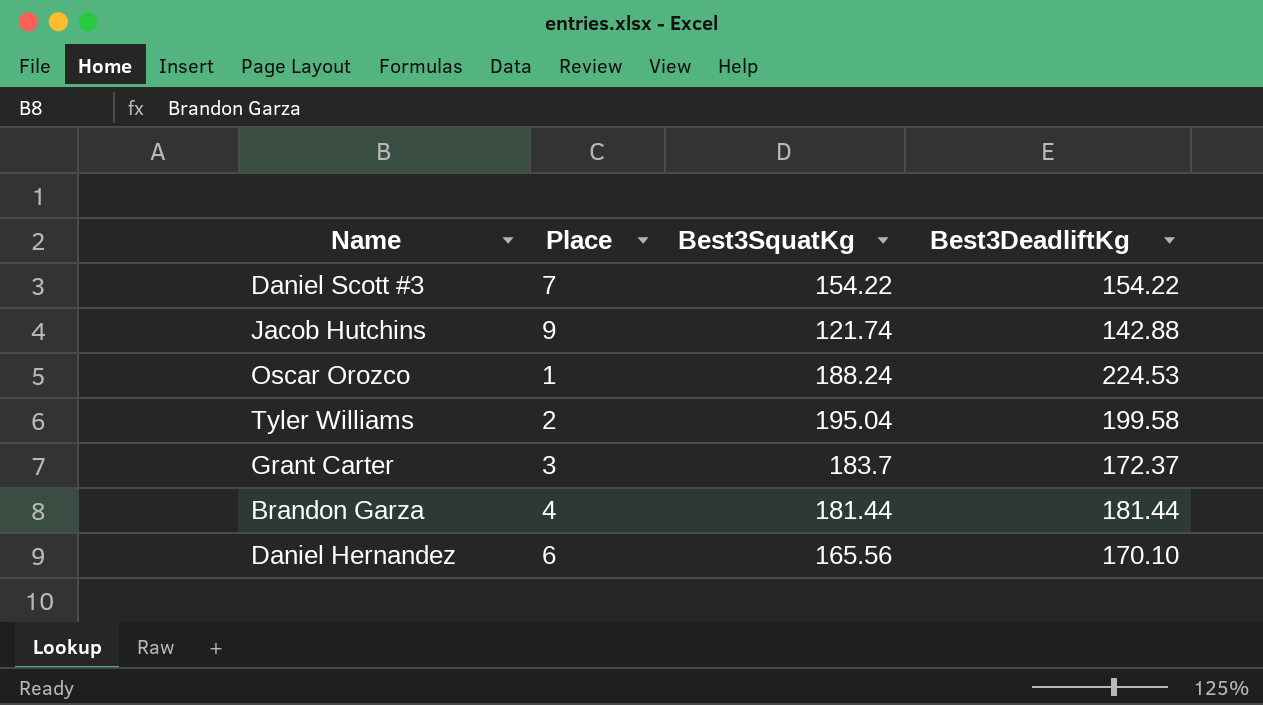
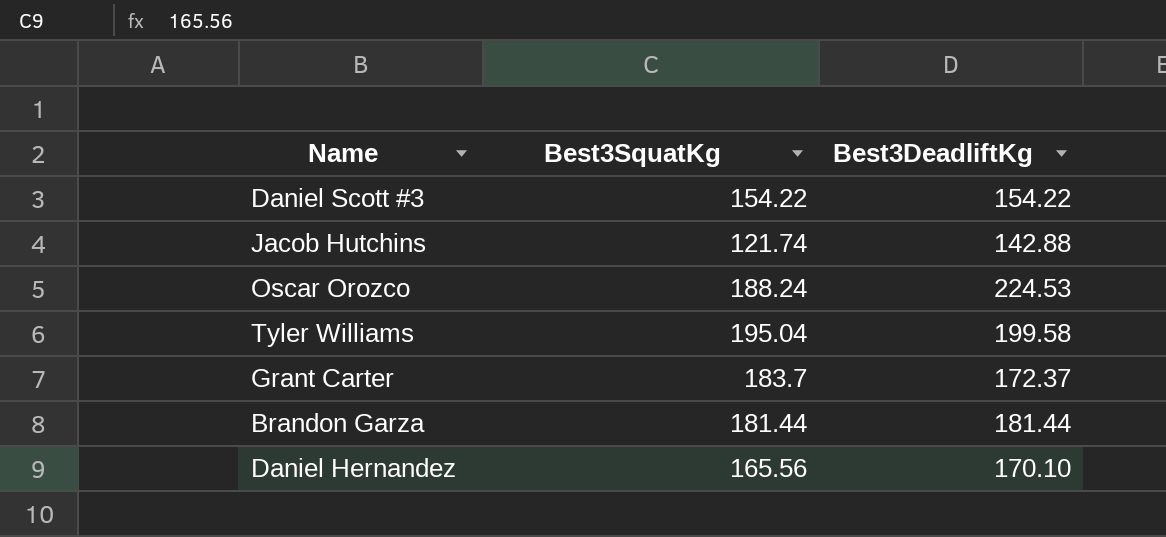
column Place | position: 2 -> none

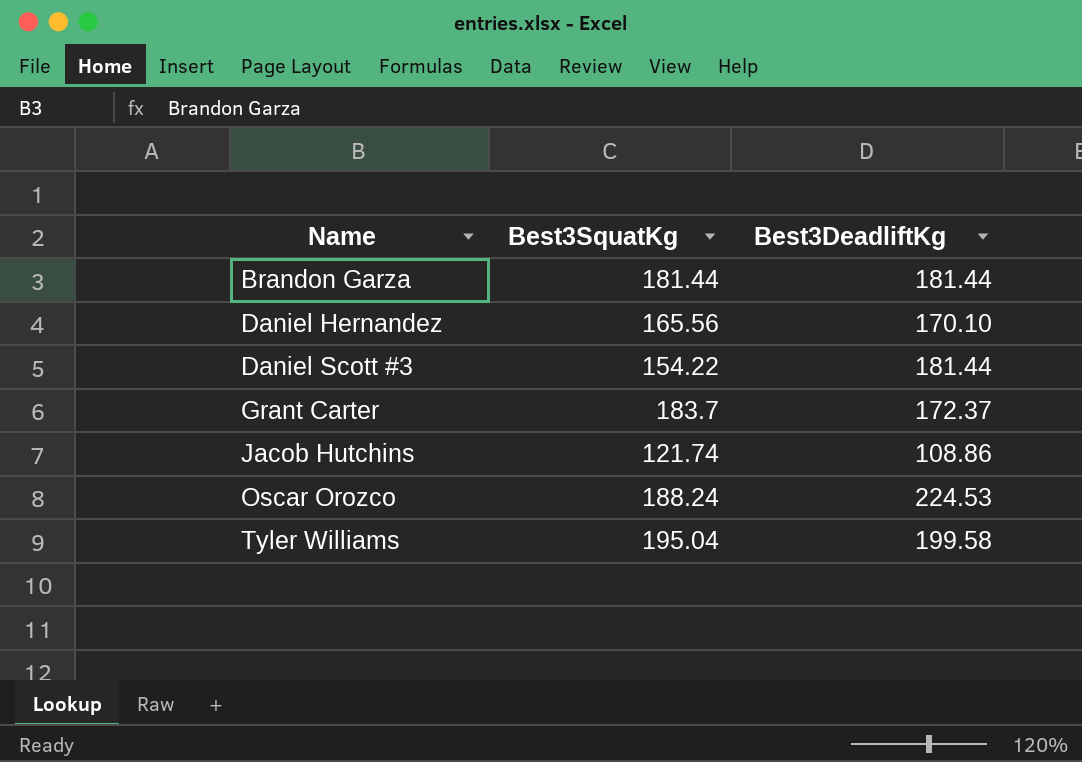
row order: none -> Name ascending
Daniel Scott #3 | Best3DeadliftKg: 154.22 -> 181.44
Jacob Hutchins | Best3DeadliftKg: 142.88 -> 108.86

